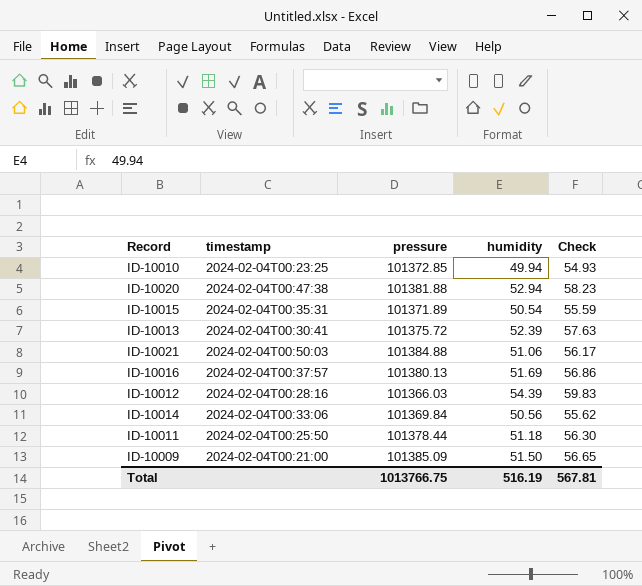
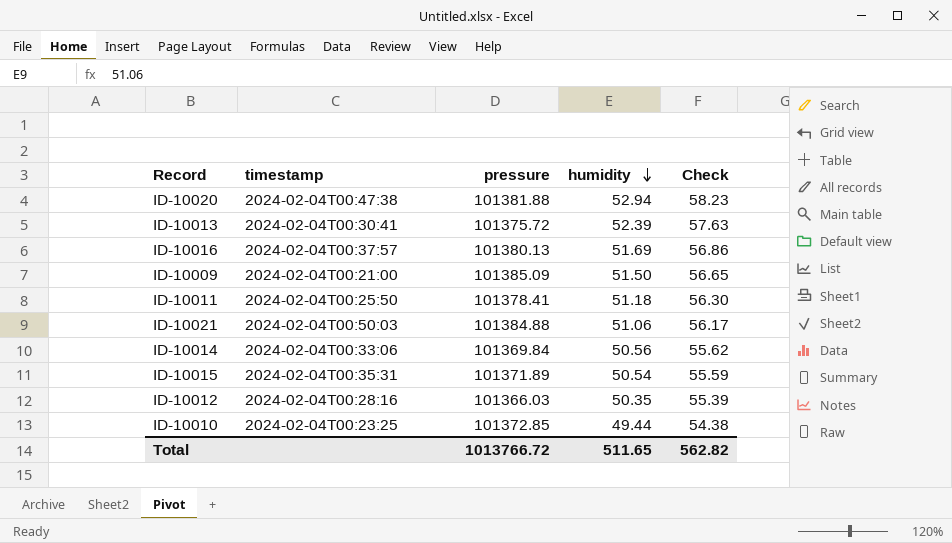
row order: none -> humidity descending
ID-10011 | pressure: 101378.44 -> 101378.41
ID-10012 | humidity: 54.39 -> 50.35
ID-10012 | Check: 59.83 -> 55.39
ID-10010 | humidity: 49.94 -> 49.44
ID-10010 | Check: 54.93 -> 54.38
Total | pressure: 1013766.75 -> 1013766.72
Total | humidity: 516.19 -> 511.65
Total | Check: 567.81 -> 562.82

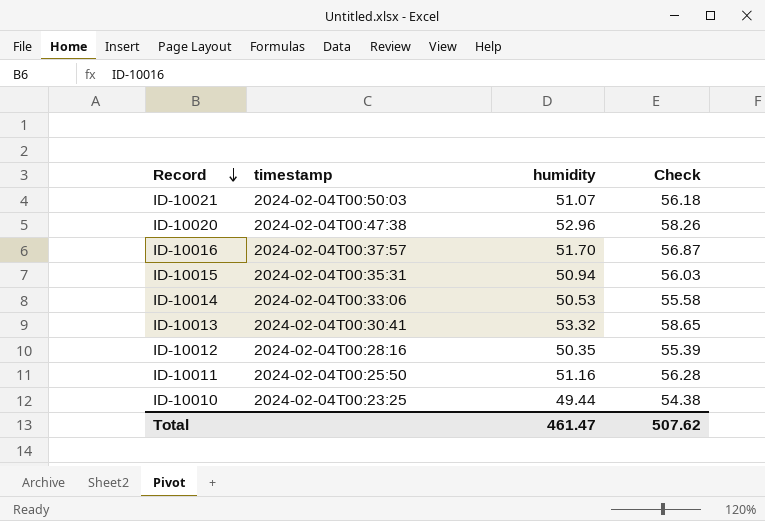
row order: humidity descending -> Record descending
column pressure | position: 3 -> none
row ID-10009: 2024-02-04T00:21:00 | 101385.09 | 51.50 | 56.65 -> none
ID-10021 | humidity: 51.06 -> 51.07
ID-10021 | Check: 56.17 -> 56.18
ID-10020 | humidity: 52.94 -> 52.96
ID-10020 | Check: 58.23 -> 58.26
ID-10016 | humidity: 51.69 -> 51.70
ID-10016 | Check: 56.86 -> 56.87
ID-10015 | humidity: 50.54 -> 50.94
ID-10015 | Check: 55.59 -> 56.03
ID-10014 | humidity: 50.56 -> 50.53
ID-10014 | Check: 55.62 -> 55.58
ID-10013 | humidity: 52.39 -> 53.32
ID-10013 | Check: 57.63 -> 58.65
ID-10011 | humidity: 51.18 -> 51.16
ID-10011 | Check: 56.30 -> 56.28
Total | humidity: 511.65 -> 461.47
Total | Check: 562.82 -> 507.62

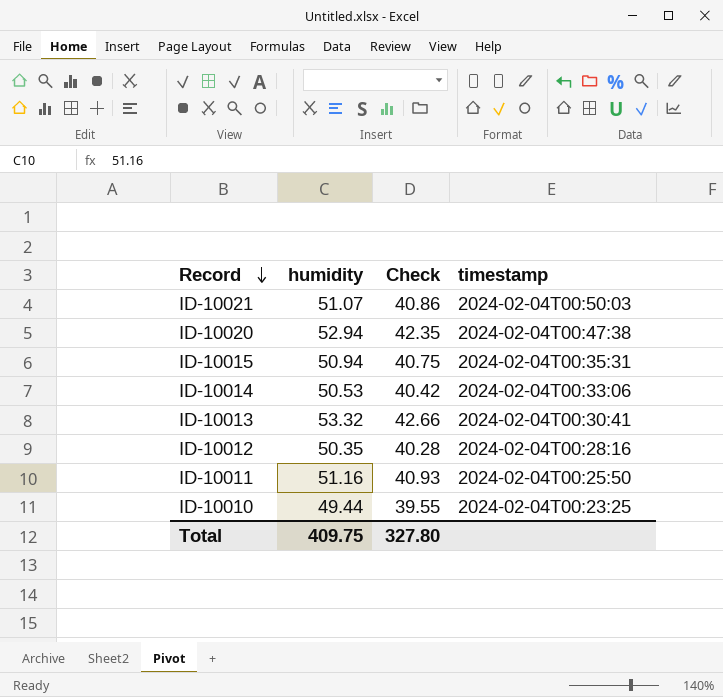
column Check | formula: [humidity] * 1.1 -> [humidity] * 0.8
column timestamp | position: 2 -> 4
row ID-10016: 2024-02-04T00:37:57 | 51.70 | 56.87 -> none
ID-10020 | humidity: 52.96 -> 52.94
Total | humidity: 461.47 -> 409.75
Total | Check: 507.62 -> 327.80

